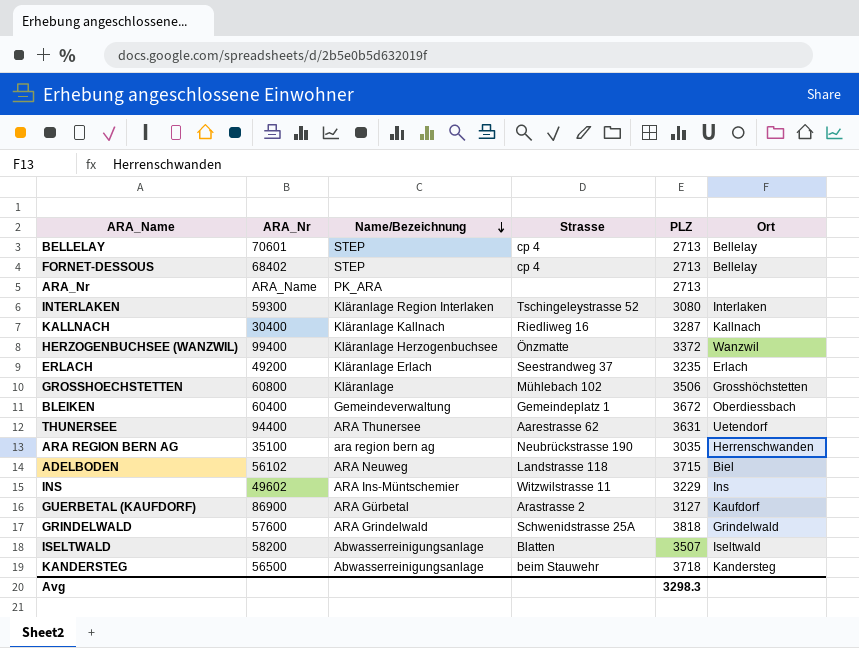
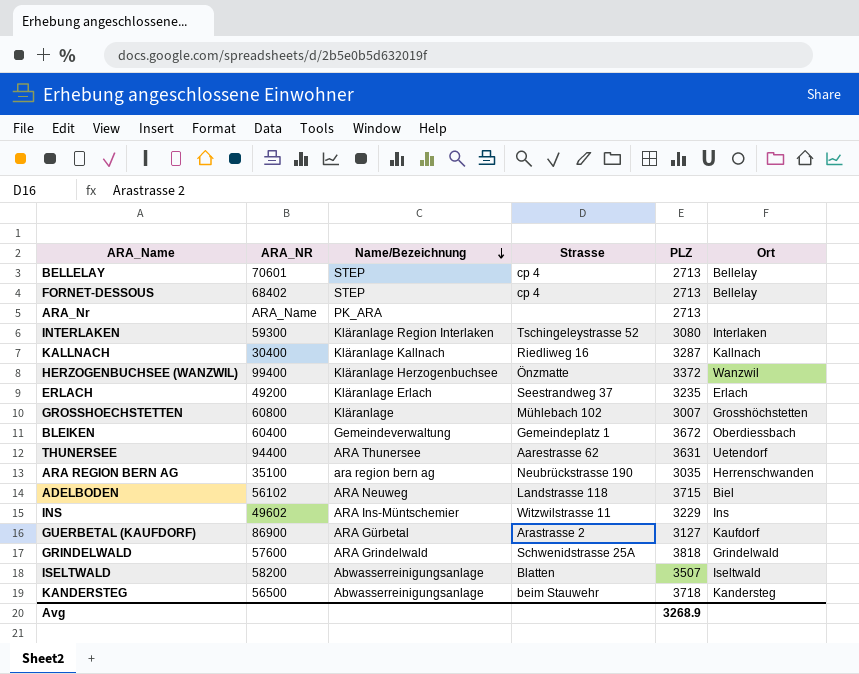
column name: ARA_Nr -> ARA_NR
GROSSHOECHSTETTEN | PLZ: 3506 -> 3007
Avg | PLZ: 3298.3 -> 3268.9

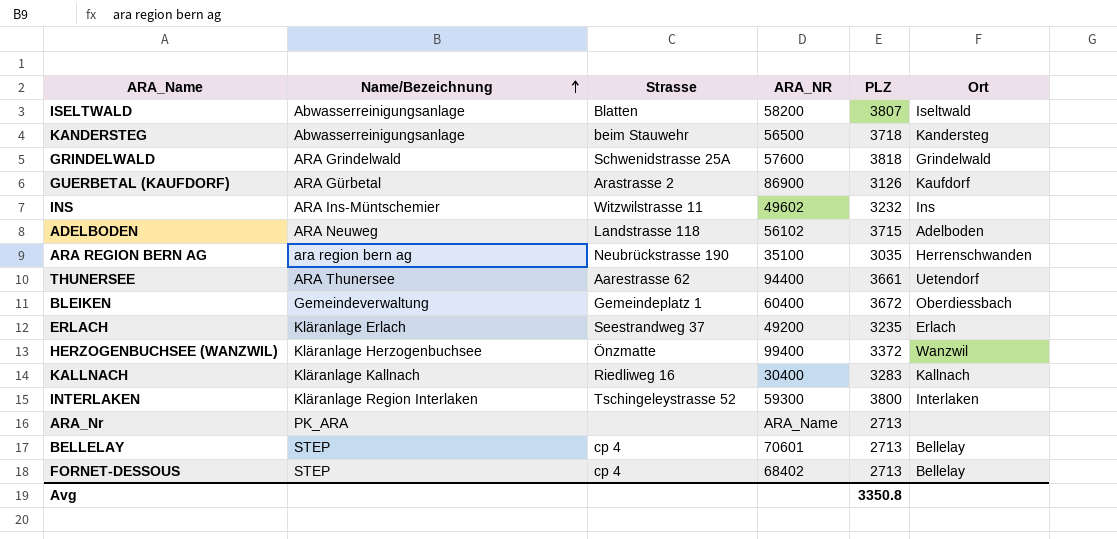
row order: Name/Bezeichnung descending -> Name/Bezeichnung ascending
column ARA_NR | position: 2 -> 4
row GROSSHOECHSTETTEN: 60800 | Kläranlage | Mühlebach 102 | 3007 | Grosshöchstetten -> none
ISELTWALD | PLZ: 3507 -> 3807
GUERBETAL (KAUFDORF) | PLZ: 3127 -> 3126
INS | PLZ: 3229 -> 3232
ADELBODEN | Ort: Biel -> Adelboden
THUNERSEE | PLZ: 3631 -> 3661
KALLNACH | PLZ: 3287 -> 3283
INTERLAKEN | PLZ: 3080 -> 3800
Avg | PLZ: 3268.9 -> 3350.8

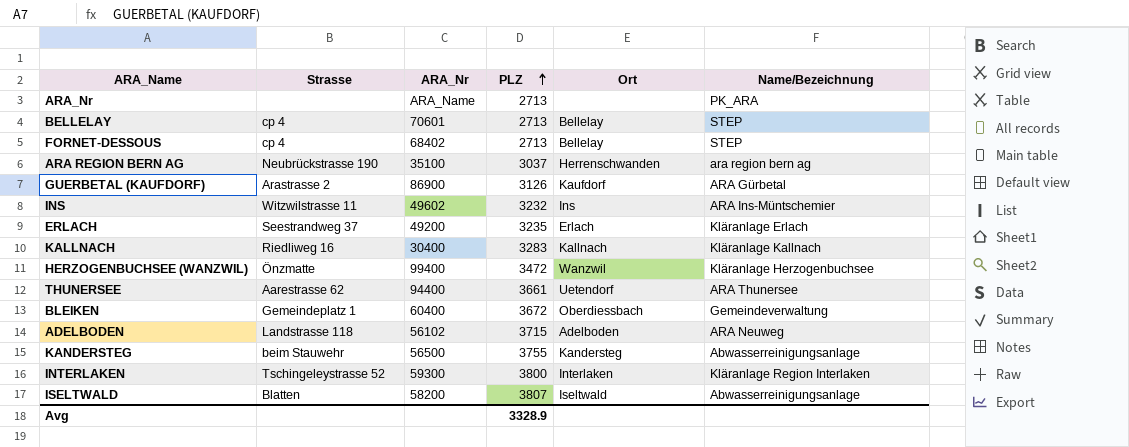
row order: Name/Bezeichnung ascending -> PLZ ascending
column name: ARA_NR -> ARA_Nr
column Name/Bezeichnung | position: 2 -> 6
row GRINDELWALD: ARA Grindelwald | Schwenidstrasse 25A | 57600 | 3818 | Grindelwald -> none
ARA REGION BERN AG | PLZ: 3035 -> 3037
HERZOGENBUCHSEE (WANZWIL) | PLZ: 3372 -> 3472
KANDERSTEG | PLZ: 3718 -> 3755
Avg | PLZ: 3350.8 -> 3328.9

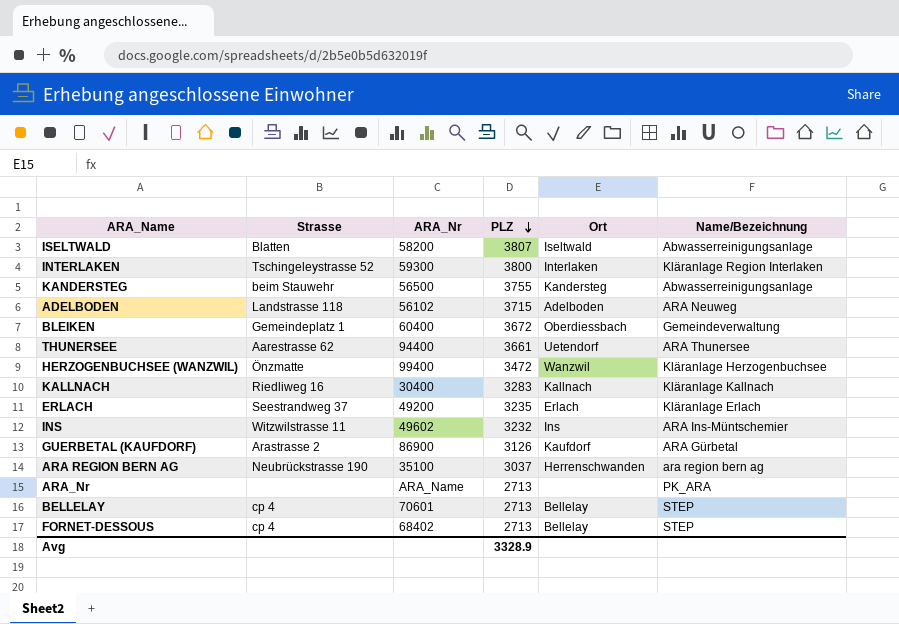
row order: PLZ ascending -> PLZ descending

